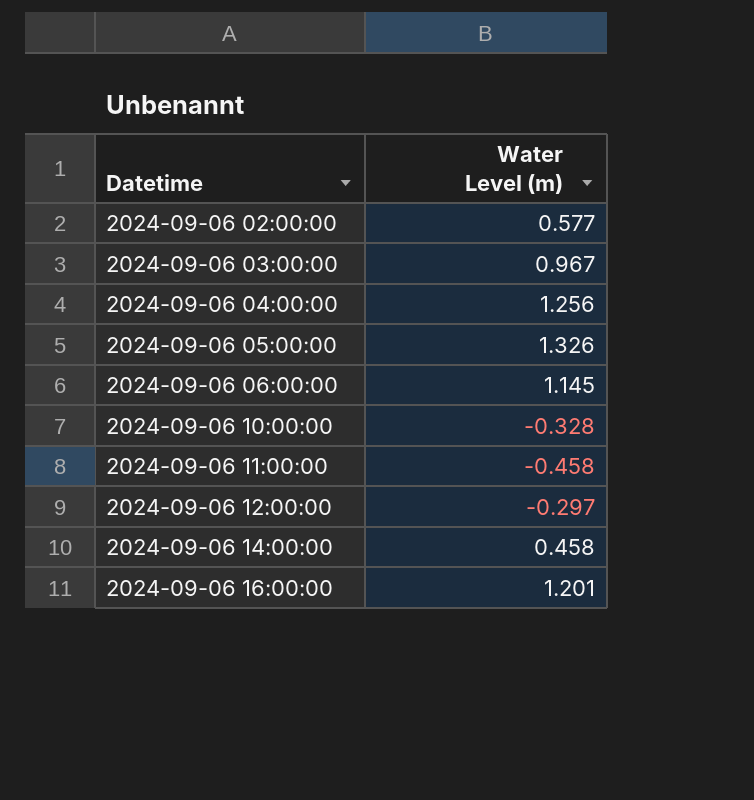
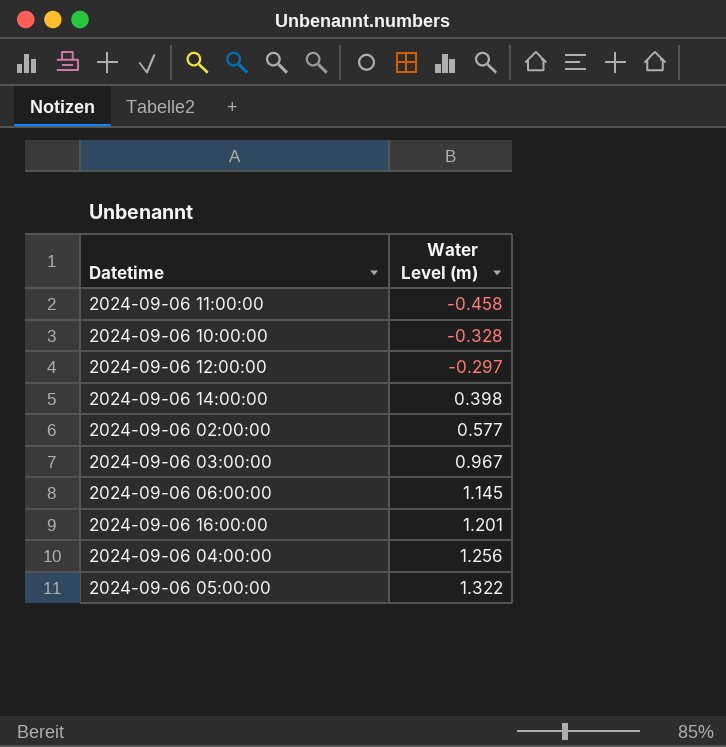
row order: Datetime ascending -> Water Level (m) ascending
2024-09-06 14:00:00 | Water Level (m): 0.458 -> 0.398
2024-09-06 05:00:00 | Water Level (m): 1.326 -> 1.322

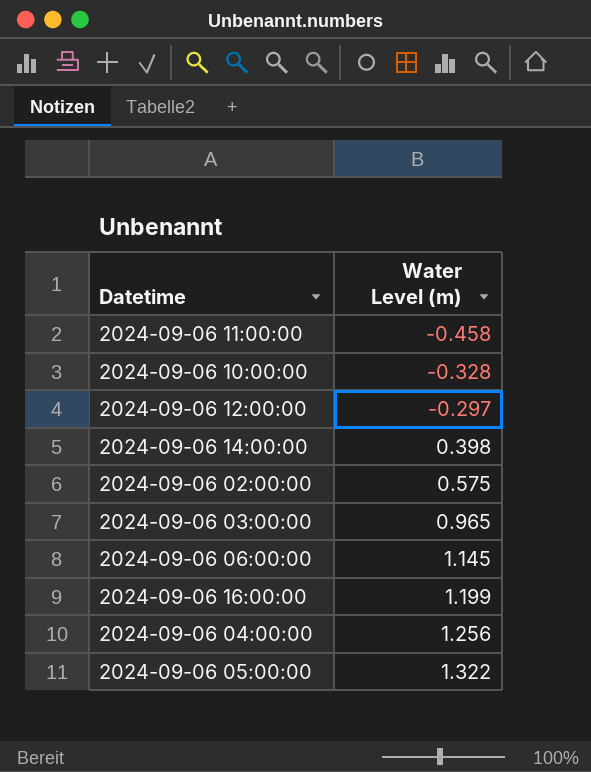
2024-09-06 02:00:00 | Water Level (m): 0.577 -> 0.575
2024-09-06 03:00:00 | Water Level (m): 0.967 -> 0.965
2024-09-06 16:00:00 | Water Level (m): 1.201 -> 1.199

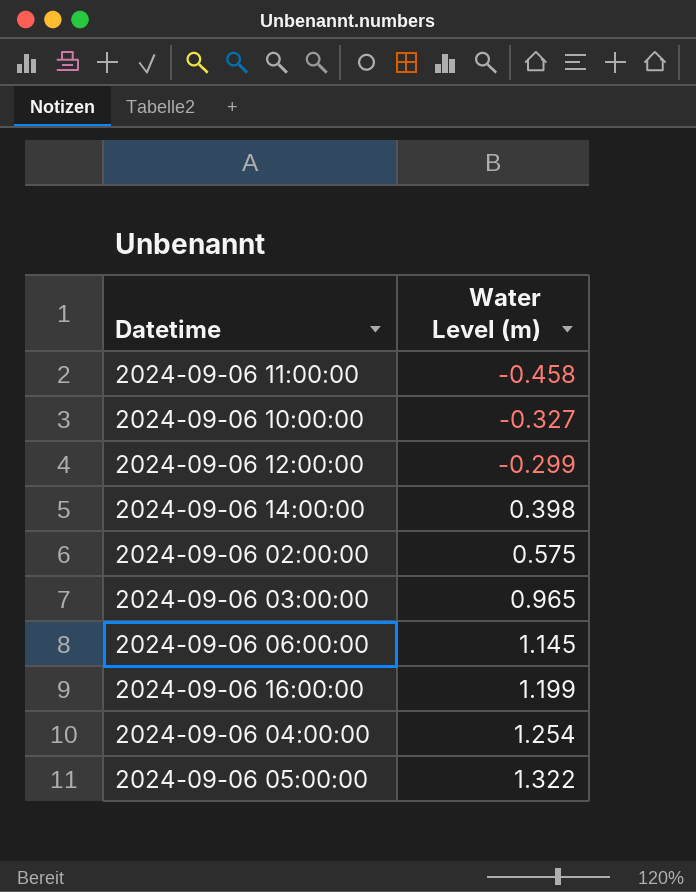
2024-09-06 10:00:00 | Water Level (m): -0.328 -> -0.327
2024-09-06 12:00:00 | Water Level (m): -0.297 -> -0.299
2024-09-06 04:00:00 | Water Level (m): 1.256 -> 1.254

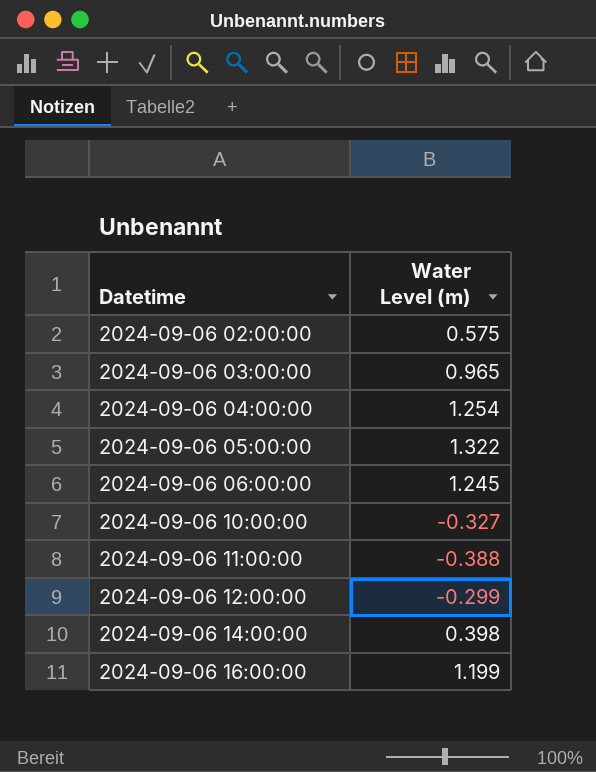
row order: Water Level (m) ascending -> Datetime ascending
2024-09-06 06:00:00 | Water Level (m): 1.145 -> 1.245
2024-09-06 11:00:00 | Water Level (m): -0.458 -> -0.388

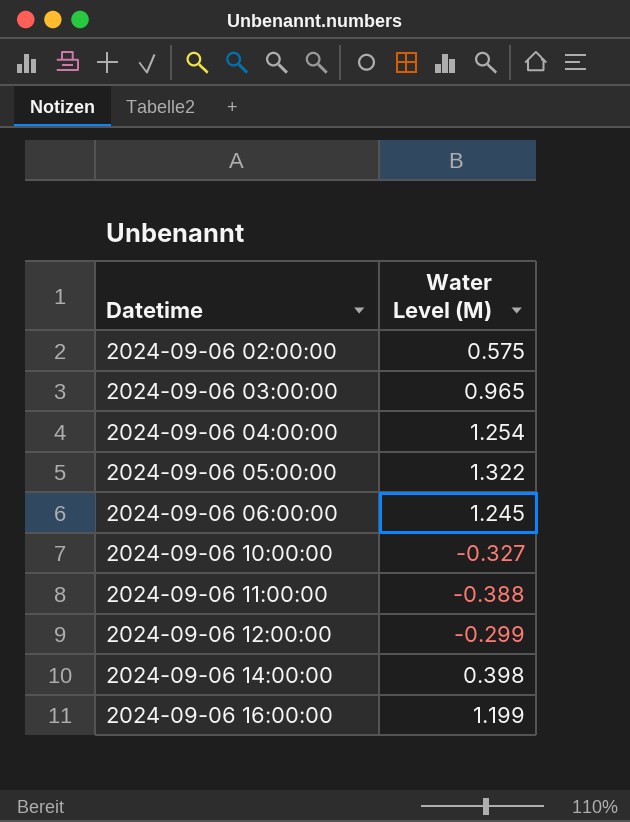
column name: Water Level (m) -> Water Level (M)

